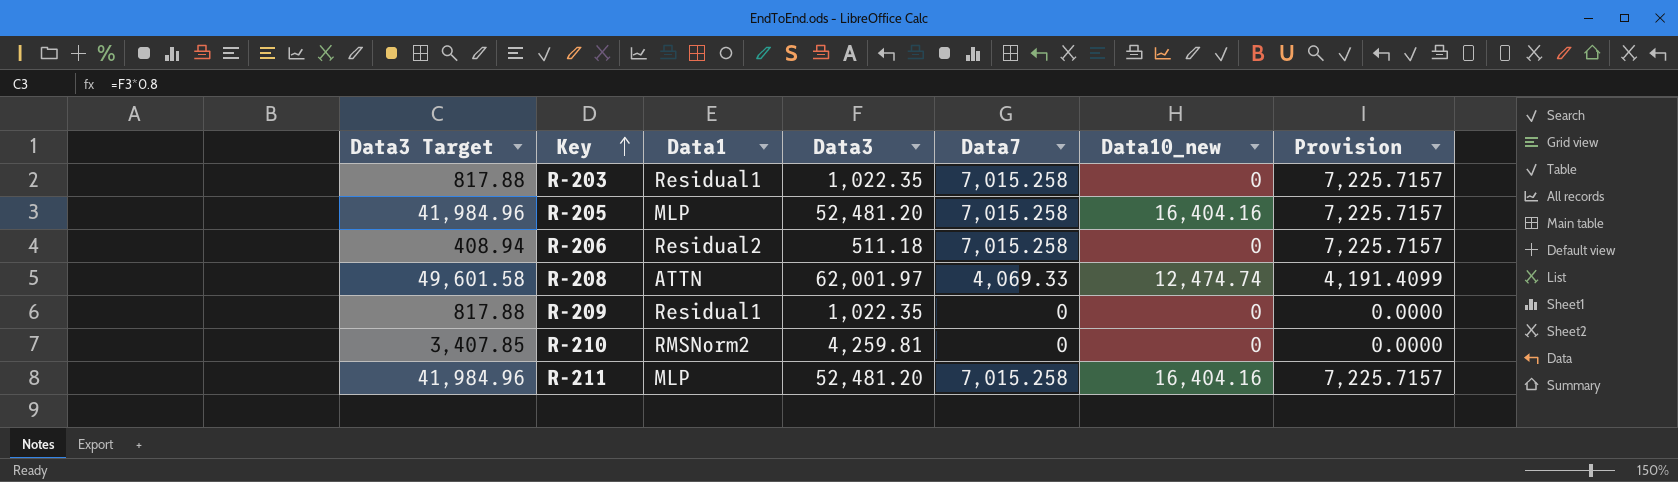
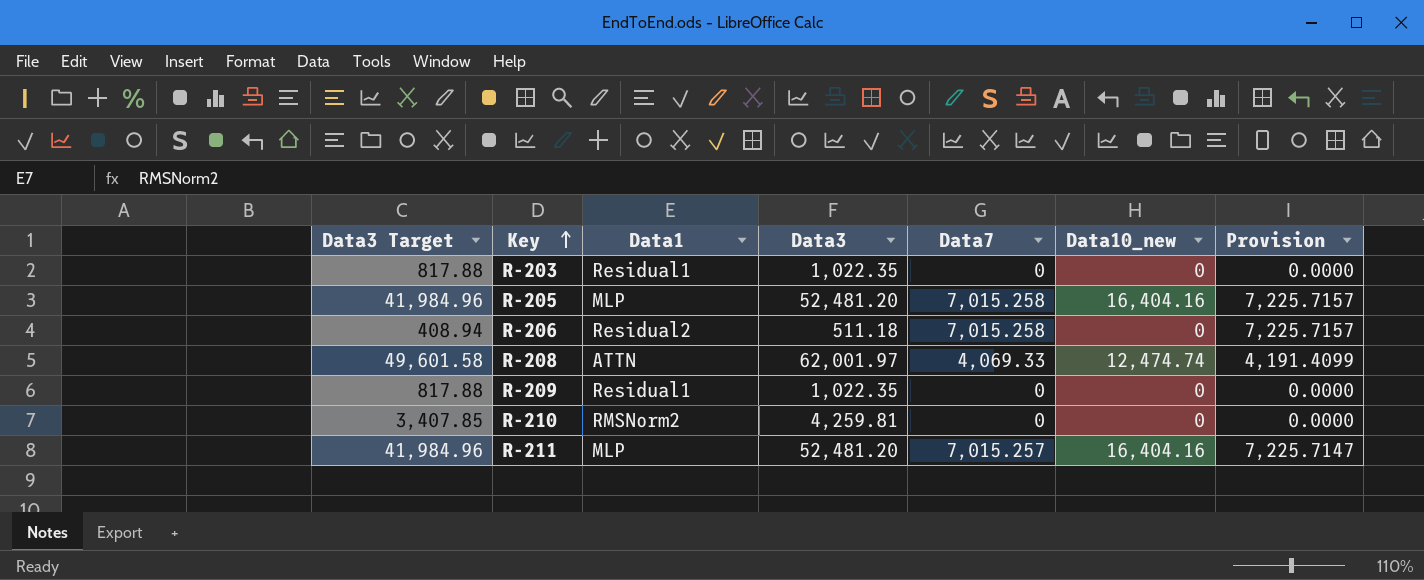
R-203 | Data7: 7,015.258 -> 0
R-203 | Provision: 7,225.7157 -> 0.0000
R-211 | Data7: 7,015.258 -> 7,015.257
R-211 | Provision: 7,225.7157 -> 7,225.7147

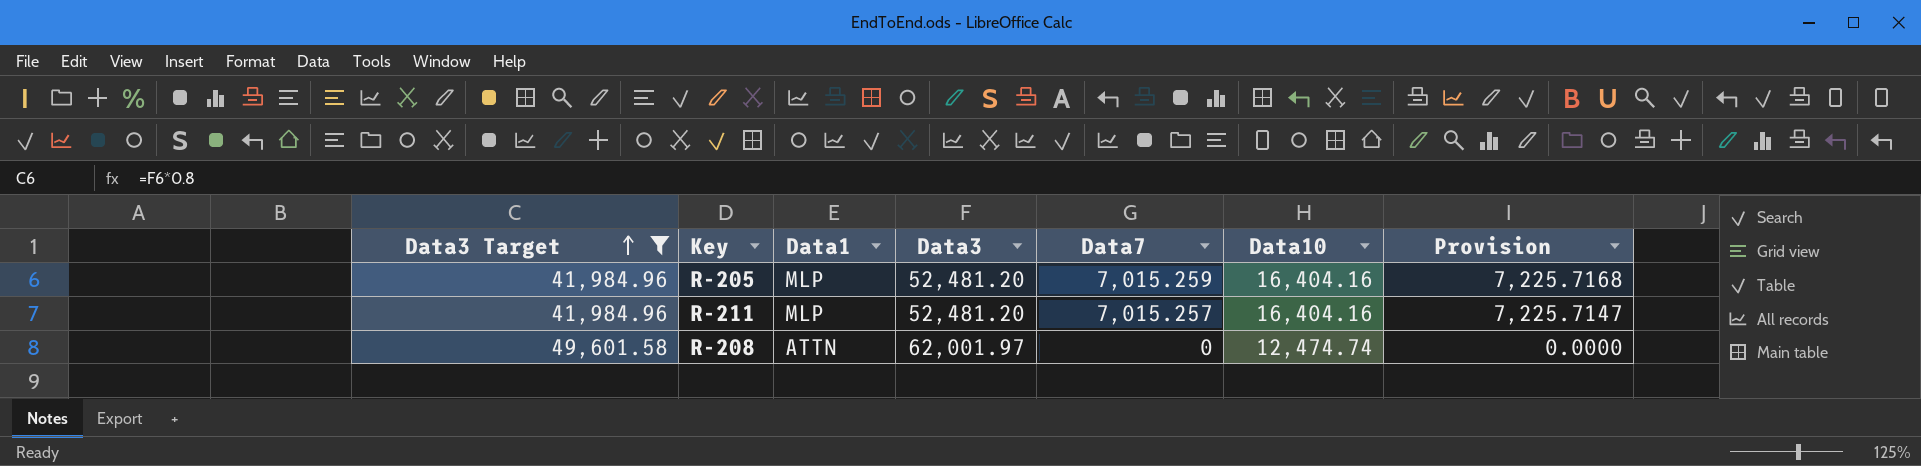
filter: none -> Data3 Target >= 41,984.96
row order: Key ascending -> Data3 Target ascending
column name: Data10_new -> Data10
R-205 | Data7: 7,015.258 -> 7,015.259
R-205 | Provision: 7,225.7157 -> 7,225.7168
R-208 | Data7: 4,069.33 -> 0
R-208 | Provision: 4,191.4099 -> 0.0000

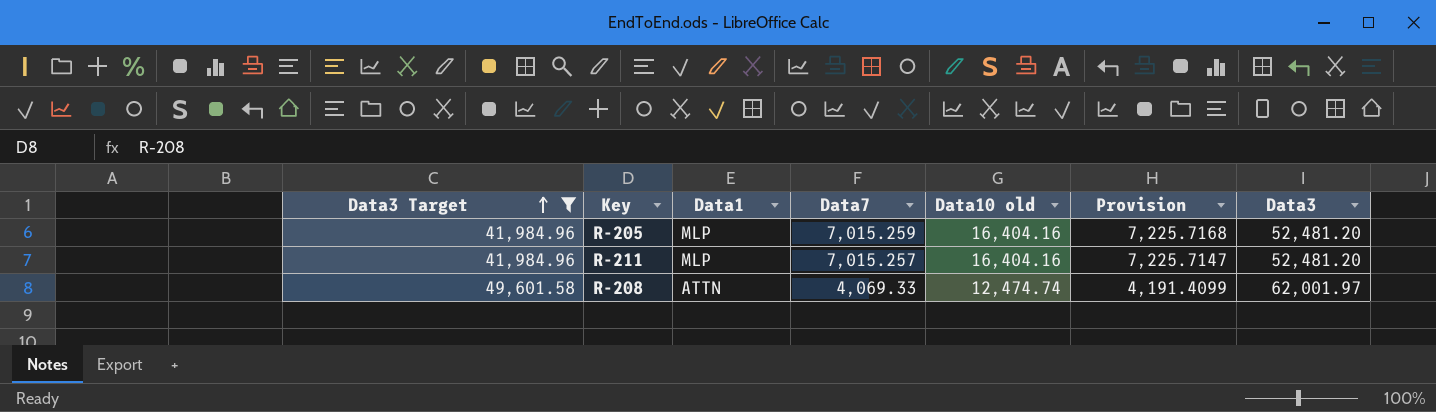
column name: Data10 -> Data10 old
column Data3 | position: 4 -> 7
R-208 | Data7: 0 -> 4,069.33
R-208 | Provision: 0.0000 -> 4,191.4099

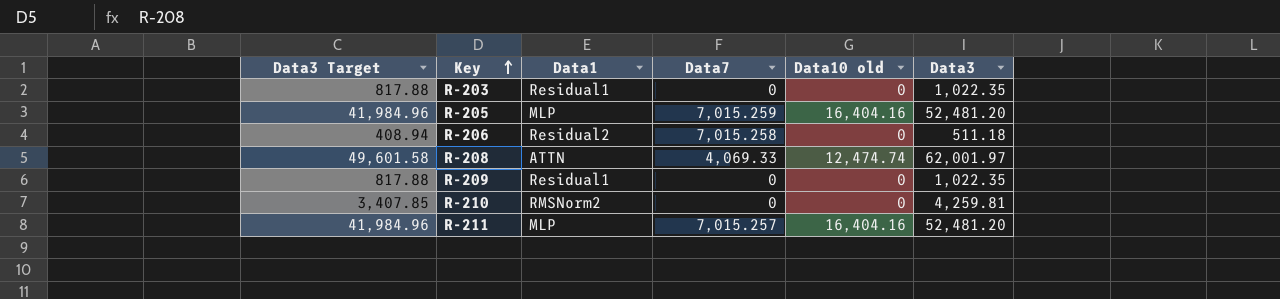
filter: Data3 Target >= 41,984.96 -> none
row order: Data3 Target ascending -> Key ascending
column Provision | formula: [Data7] * 1.03 -> none

